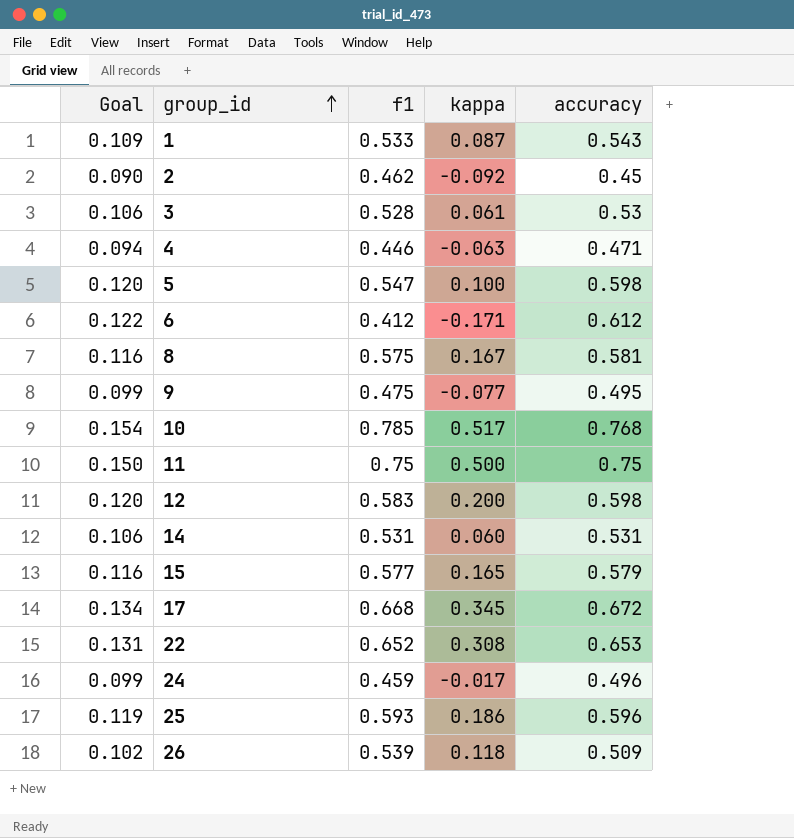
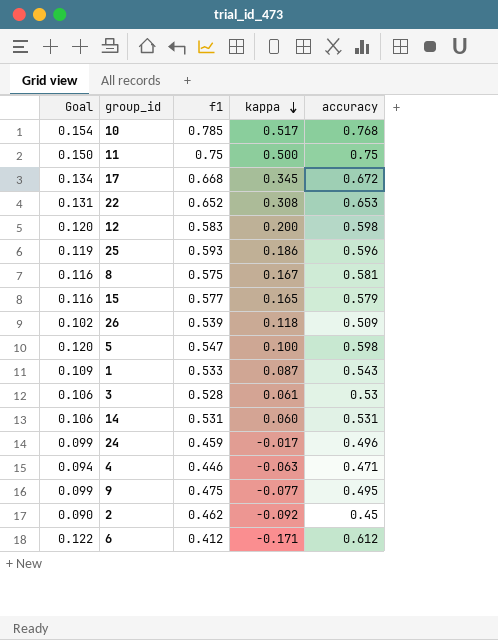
row order: group_id ascending -> kappa descending

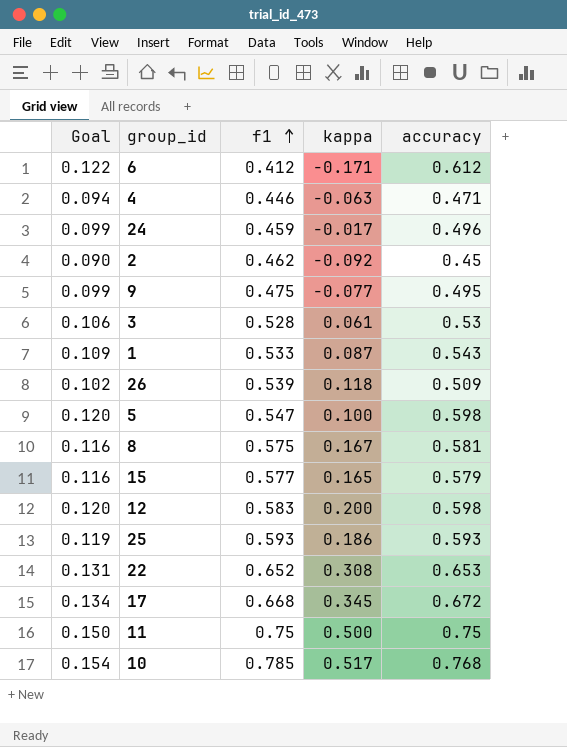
row order: kappa descending -> f1 ascending
row 14: 0.106 | 0.531 | 0.060 | 0.531 -> none
25 | accuracy: 0.596 -> 0.593

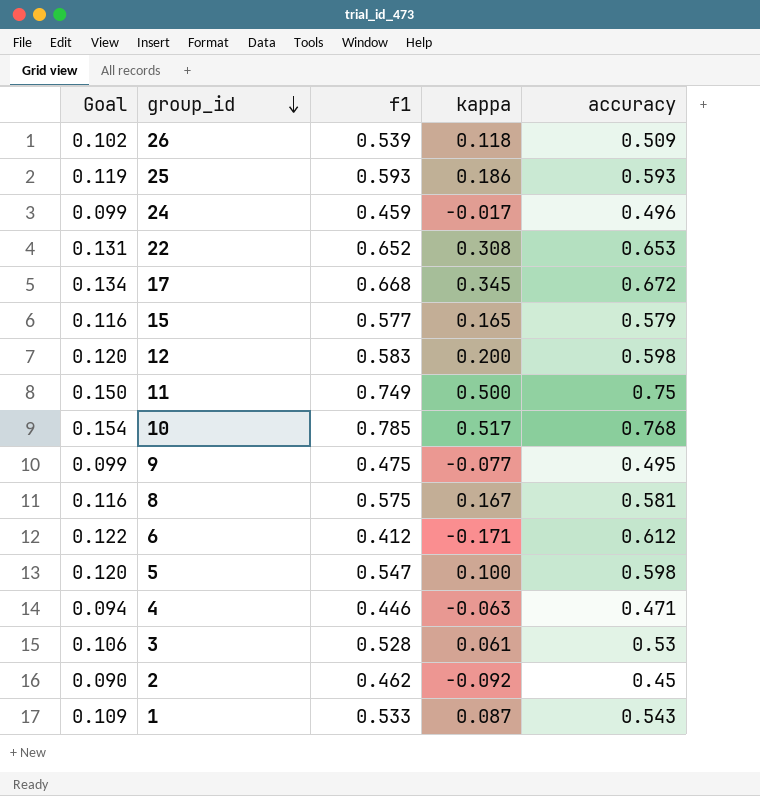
row order: f1 ascending -> group_id descending
11 | f1: 0.75 -> 0.749

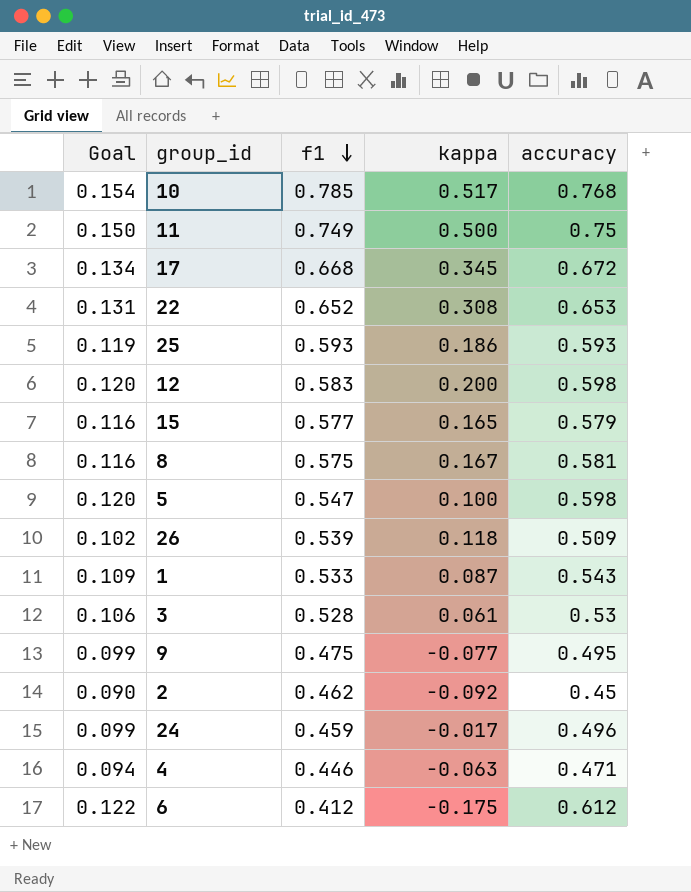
row order: group_id descending -> f1 descending
6 | kappa: -0.171 -> -0.175

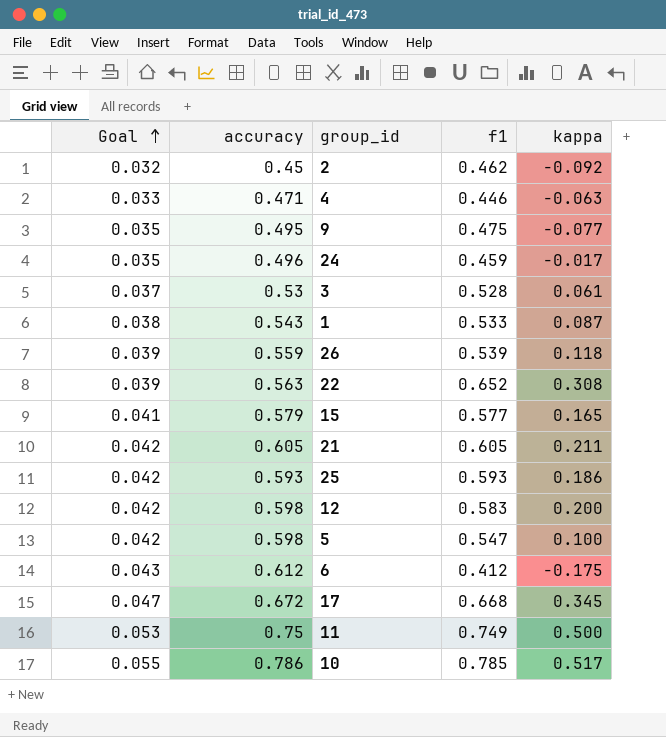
row order: f1 descending -> Goal ascending
column Goal | formula: [accuracy] * 0.2 -> [accuracy] * 0.07
column accuracy | position: 5 -> 2
row 8: 0.116 | 0.575 | 0.167 | 0.581 -> none
26 | accuracy: 0.509 -> 0.559
22 | accuracy: 0.653 -> 0.563
row 21: none -> 0.042 | 0.605 | 0.605 | 0.211
10 | accuracy: 0.768 -> 0.786

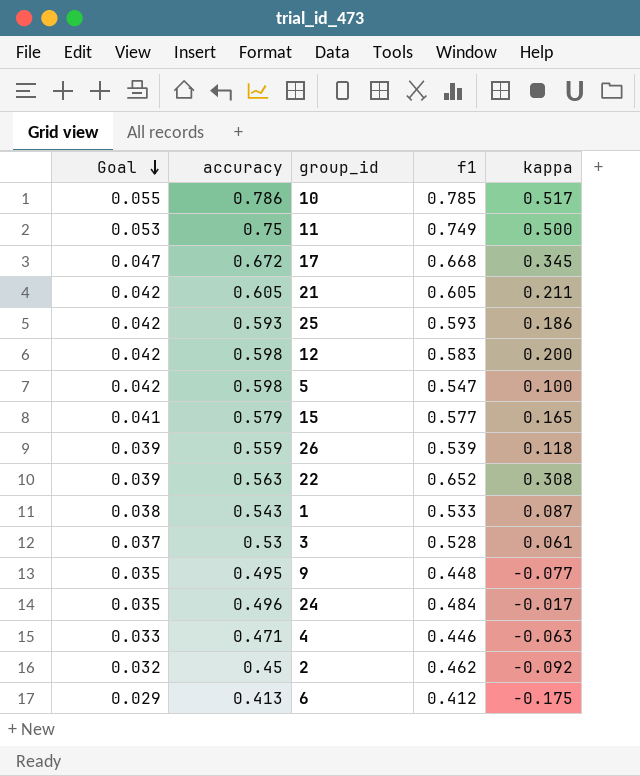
row order: Goal ascending -> Goal descending
9 | f1: 0.475 -> 0.448
24 | f1: 0.459 -> 0.484
6 | Goal: 0.043 -> 0.029
6 | accuracy: 0.612 -> 0.413

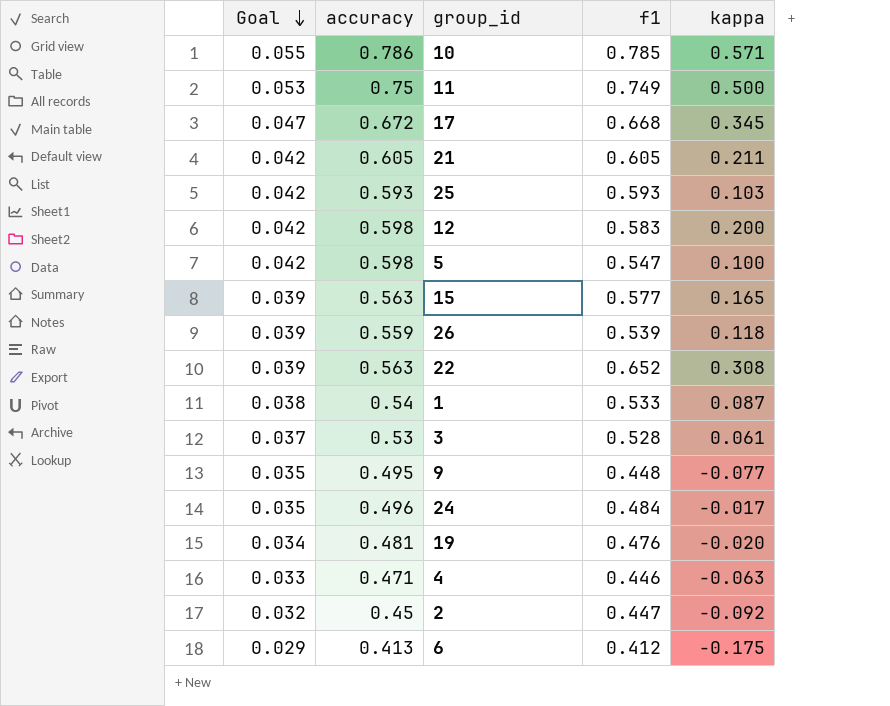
10 | kappa: 0.517 -> 0.571
25 | kappa: 0.186 -> 0.103
15 | Goal: 0.041 -> 0.039
15 | accuracy: 0.579 -> 0.563
1 | accuracy: 0.543 -> 0.54
row 19: none -> 0.034 | 0.481 | 0.476 | -0.020
2 | f1: 0.462 -> 0.447

